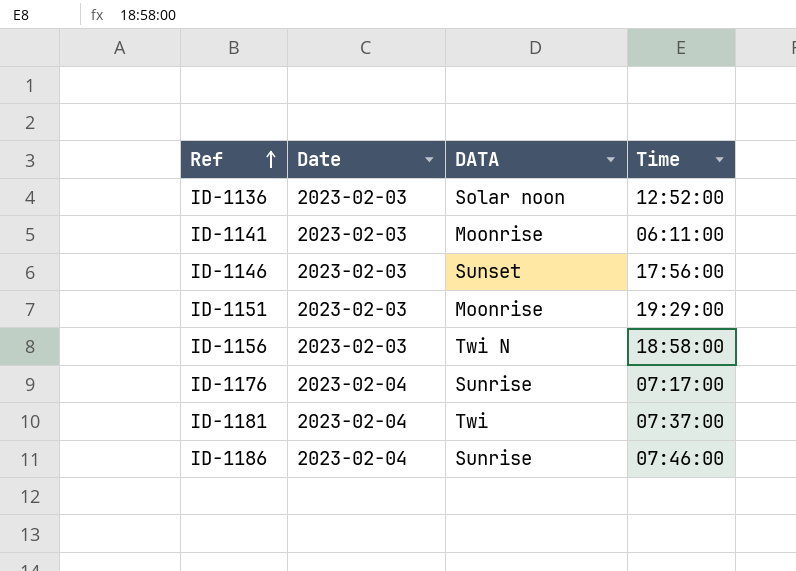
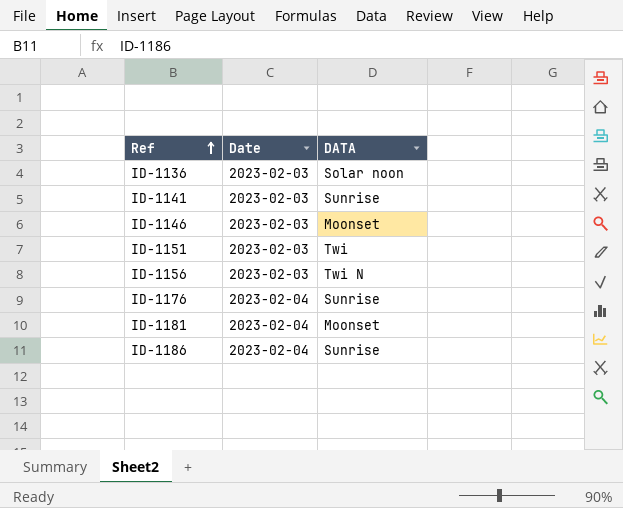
column Time | position: 4 -> none
ID-1141 | DATA: Moonrise -> Sunrise
ID-1146 | DATA: Sunset -> Moonset
ID-1151 | DATA: Moonrise -> Twi
ID-1181 | DATA: Twi -> Moonset

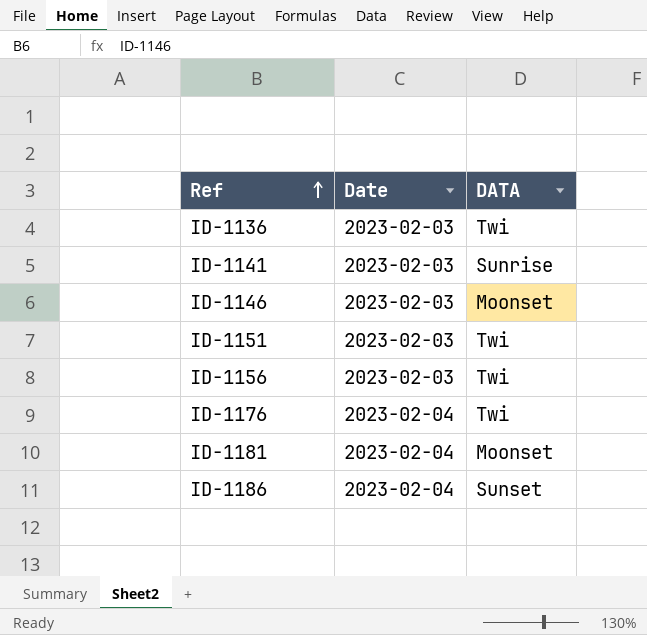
ID-1136 | DATA: Solar noon -> Twi
ID-1156 | DATA: Twi N -> Twi
ID-1176 | DATA: Sunrise -> Twi
ID-1186 | DATA: Sunrise -> Sunset

